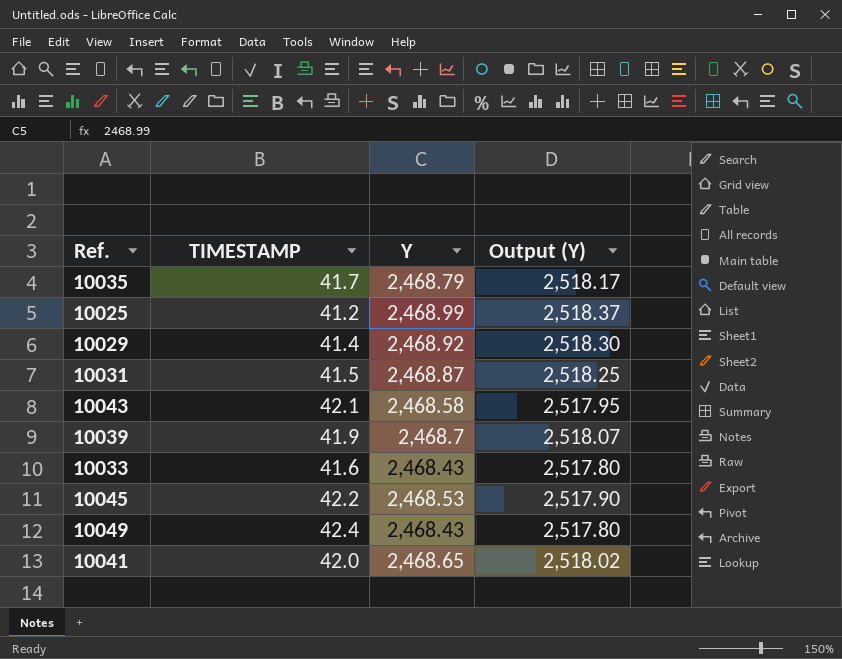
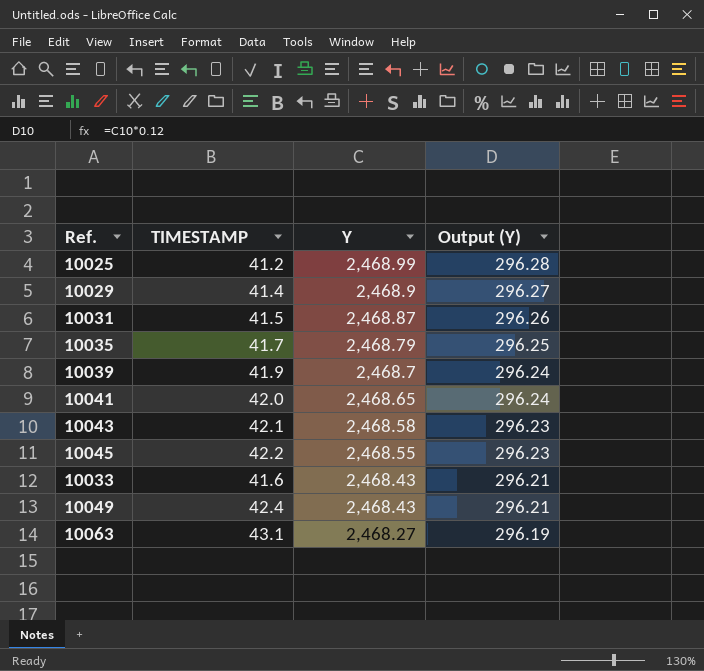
row order: none -> Y descending
column Output (Y) | formula: [Y] * 1.02 -> [Y] * 0.12
10029 | Y: 2,468.92 -> 2,468.9
10045 | Y: 2,468.53 -> 2,468.55
row 10063: none -> 43.1 | 2,468.27 | 296.19

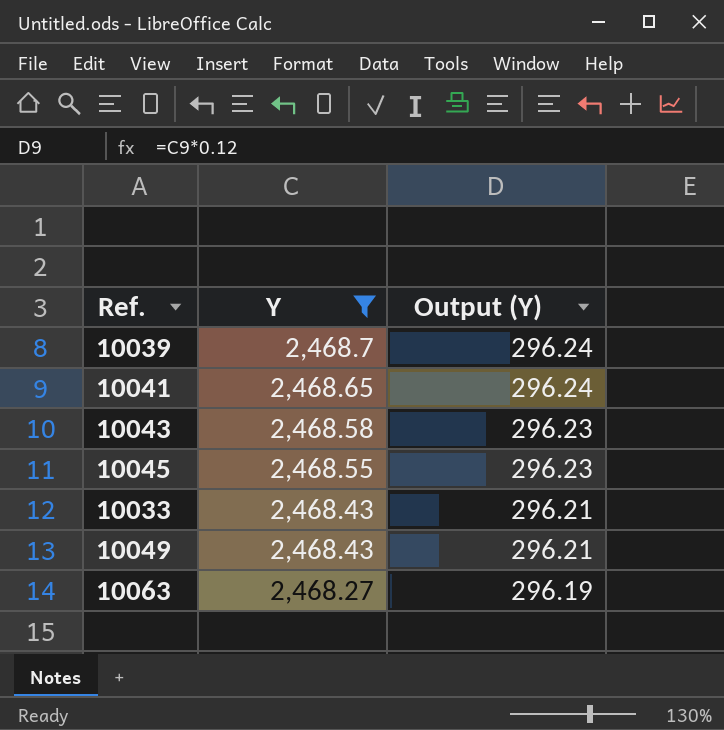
filter: none -> Y <= 2,468.7
column TIMESTAMP | position: 2 -> none

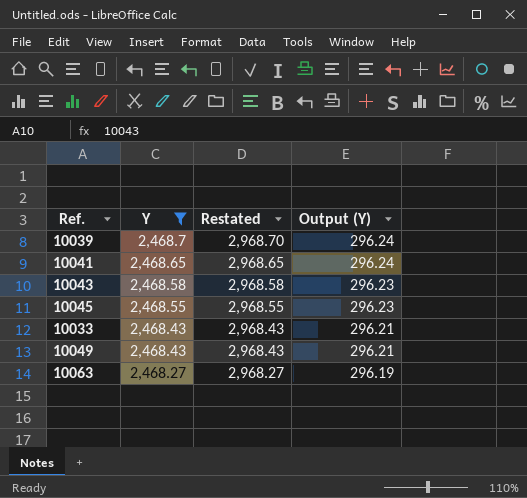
column Restated | formula: none -> [Y] + 500

